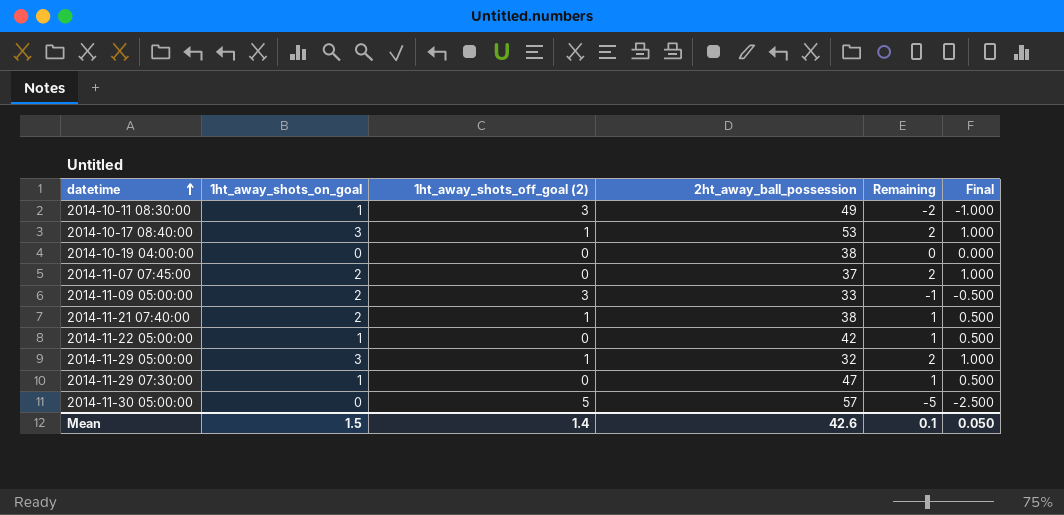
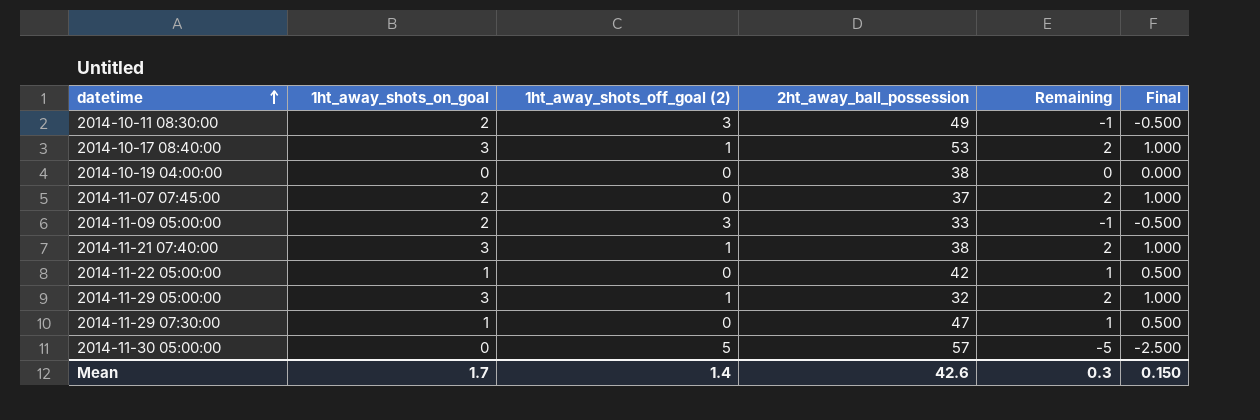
2014-10-11 08:30:00 | 1ht_away_shots_on_goal: 1 -> 2
2014-10-11 08:30:00 | Remaining: -2 -> -1
2014-10-11 08:30:00 | Final: -1.000 -> -0.500
2014-11-21 07:40:00 | 1ht_away_shots_on_goal: 2 -> 3
2014-11-21 07:40:00 | Remaining: 1 -> 2
2014-11-21 07:40:00 | Final: 0.500 -> 1.000
Mean | 1ht_away_shots_on_goal: 1.5 -> 1.7
Mean | Remaining: 0.1 -> 0.3
Mean | Final: 0.050 -> 0.150

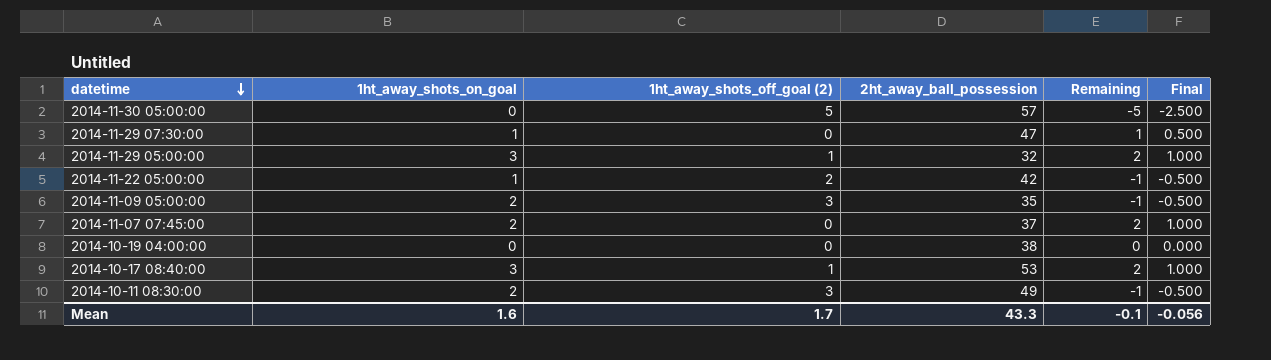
row order: datetime ascending -> datetime descending
row 2014-11-21 07:40:00: 3 | 1 | 38 | 2 | 1.000 -> none
2014-11-22 05:00:00 | 1ht_away_shots_off_goal (2): 0 -> 2
2014-11-22 05:00:00 | Remaining: 1 -> -1
2014-11-22 05:00:00 | Final: 0.500 -> -0.500
2014-11-09 05:00:00 | 2ht_away_ball_possession: 33 -> 35
Mean | 1ht_away_shots_on_goal: 1.7 -> 1.6
Mean | 1ht_away_shots_off_goal (2): 1.4 -> 1.7
Mean | 2ht_away_ball_possession: 42.6 -> 43.3
Mean | Remaining: 0.3 -> -0.1
Mean | Final: 0.150 -> -0.056

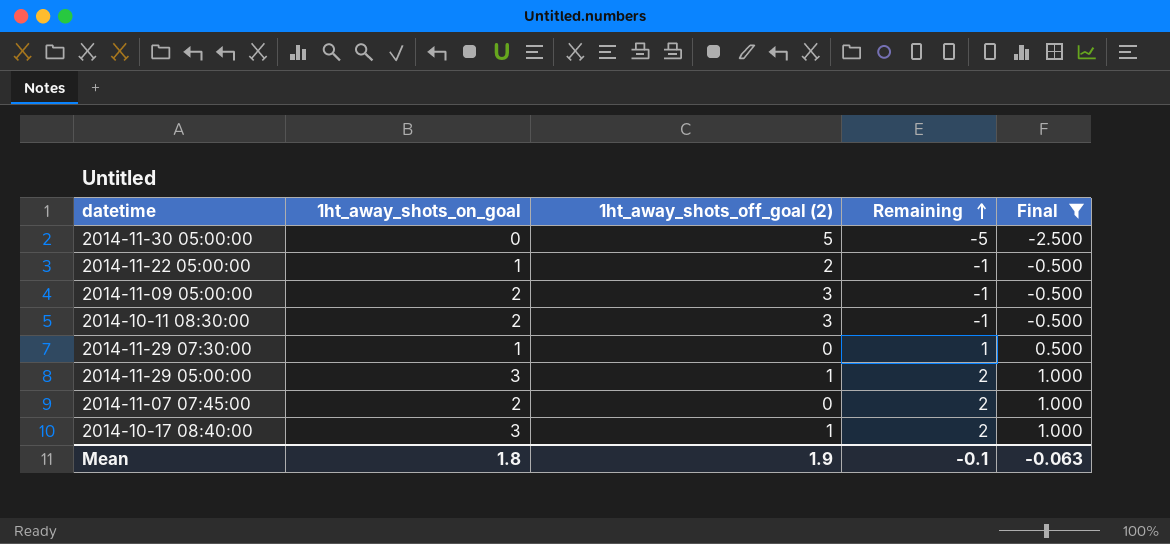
filter: none -> Final != 0.000
row order: datetime descending -> Remaining ascending
column 2ht_away_ball_possession | position: 4 -> none
Mean | 1ht_away_shots_on_goal: 1.6 -> 1.8
Mean | 1ht_away_shots_off_goal (2): 1.7 -> 1.9
Mean | Final: -0.056 -> -0.063

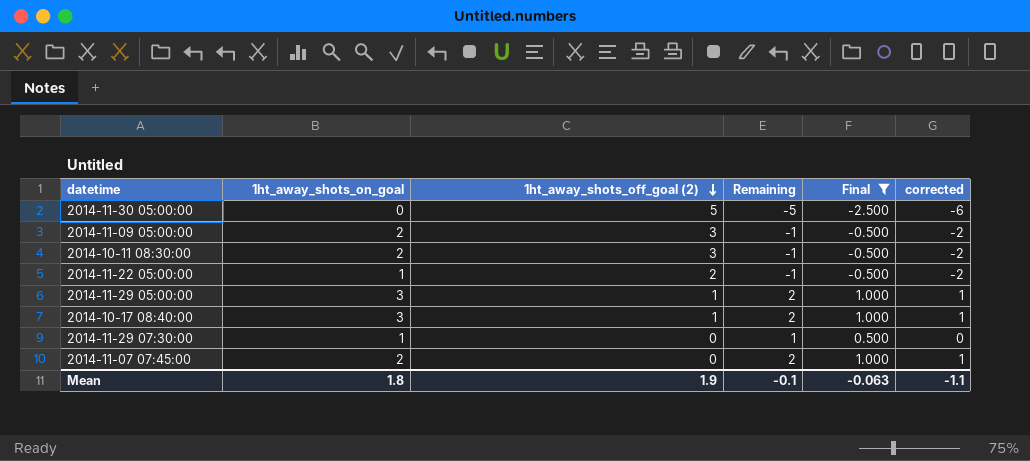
row order: Remaining ascending -> 1ht_away_shots_off_goal (2) descending
column corrected | formula: none -> [Remaining] - 1

